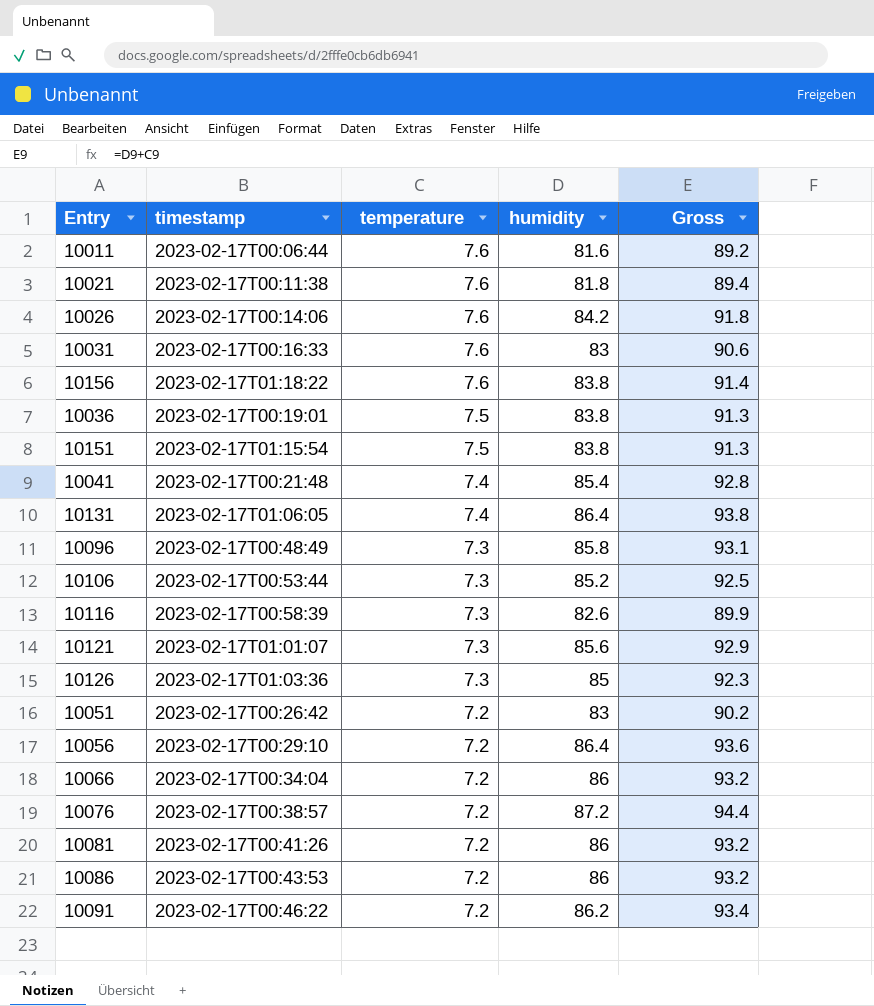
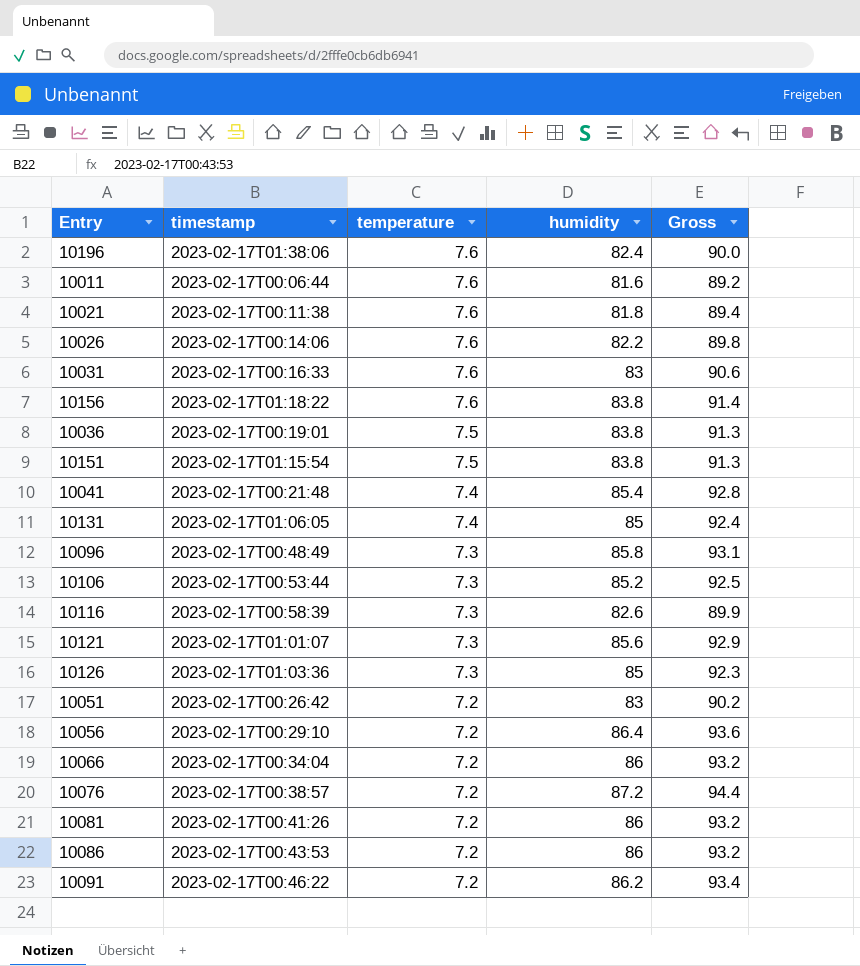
row 10196: none -> 2023-02-17T01:38:06 | 7.6 | 82.4 | 90.0
10026 | humidity: 84.2 -> 82.2
10026 | Gross: 91.8 -> 89.8
10131 | humidity: 86.4 -> 85
10131 | Gross: 93.8 -> 92.4

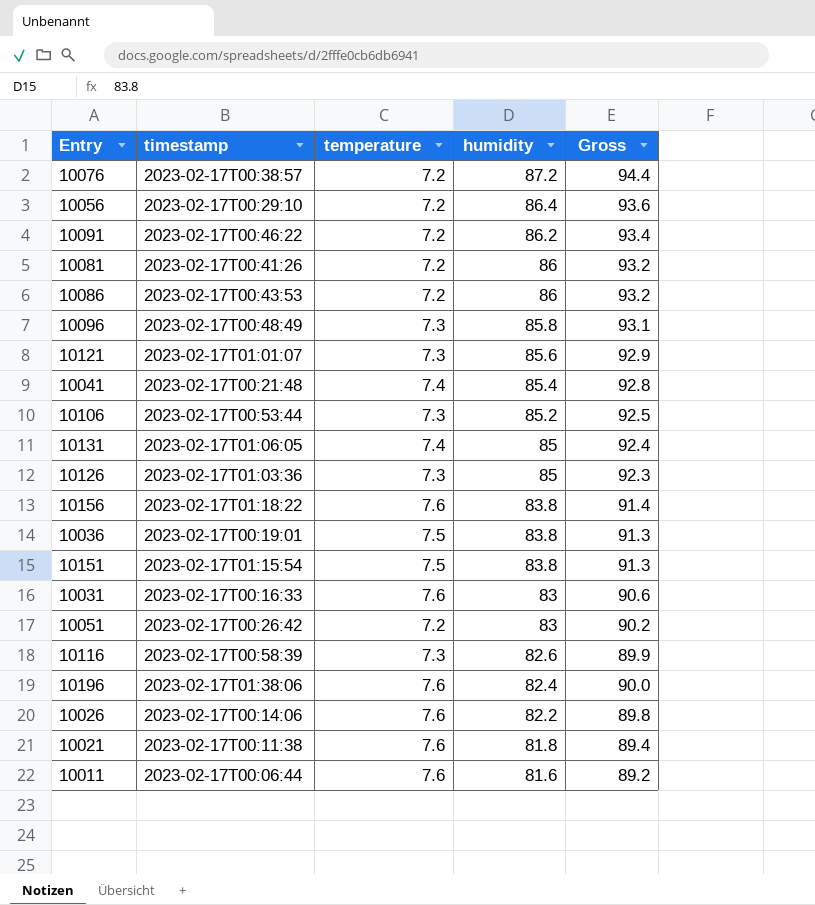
row order: temperature descending -> humidity descending
row 10066: 2023-02-17T00:34:04 | 7.2 | 86 | 93.2 -> none

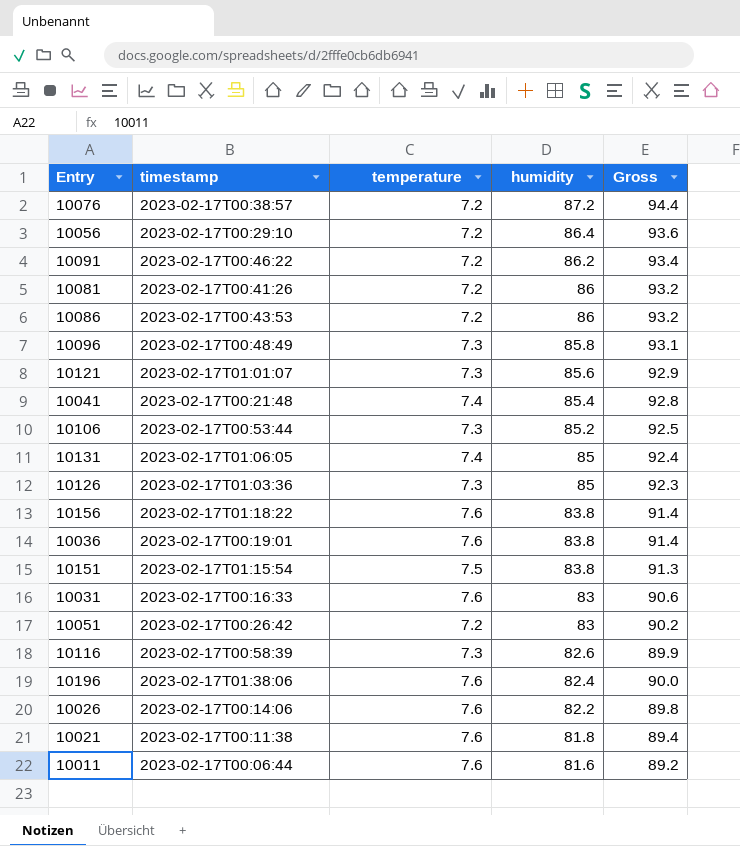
10036 | temperature: 7.5 -> 7.6
10036 | Gross: 91.3 -> 91.4

